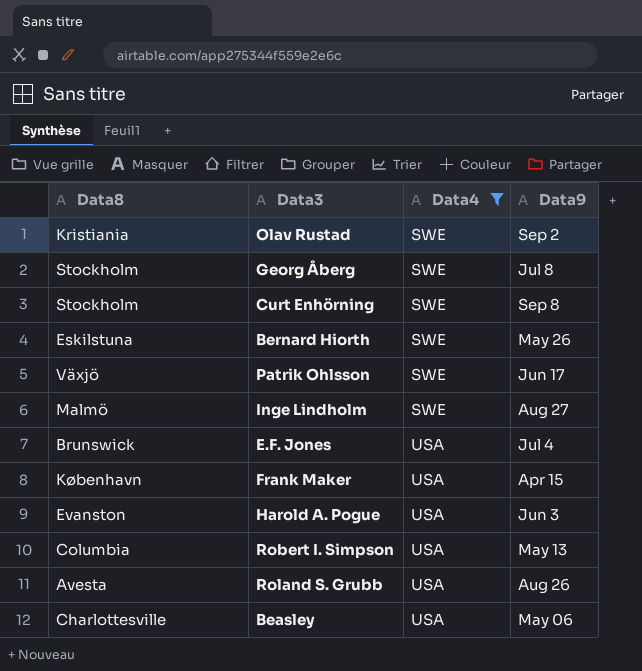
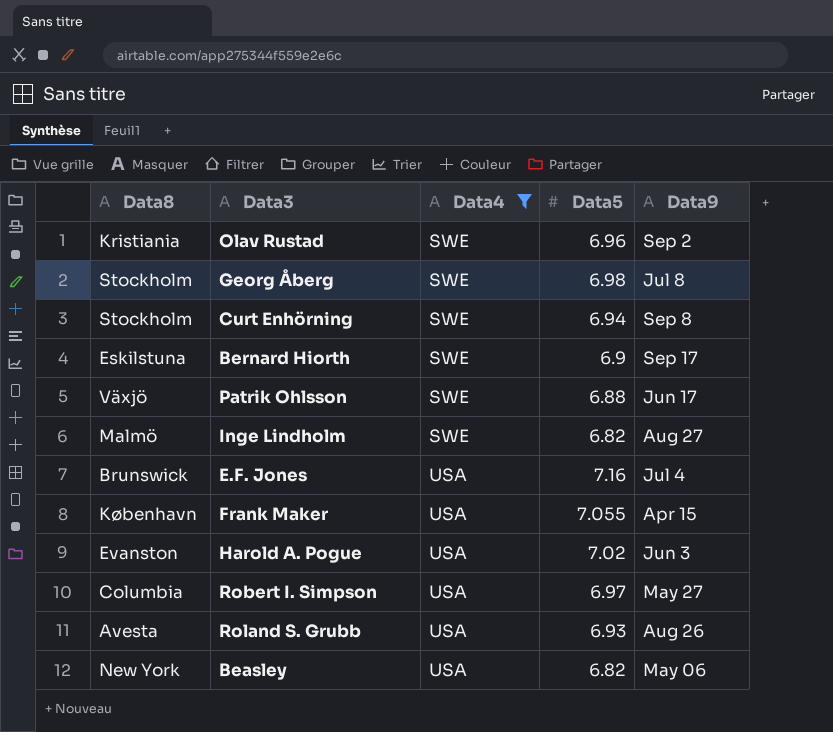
column Data5 | position: none -> 4
Bernard Hiorth | Data9: May 26 -> Sep 17
Robert I. Simpson | Data9: May 13 -> May 27
Beasley | Data8: Charlottesville -> New York

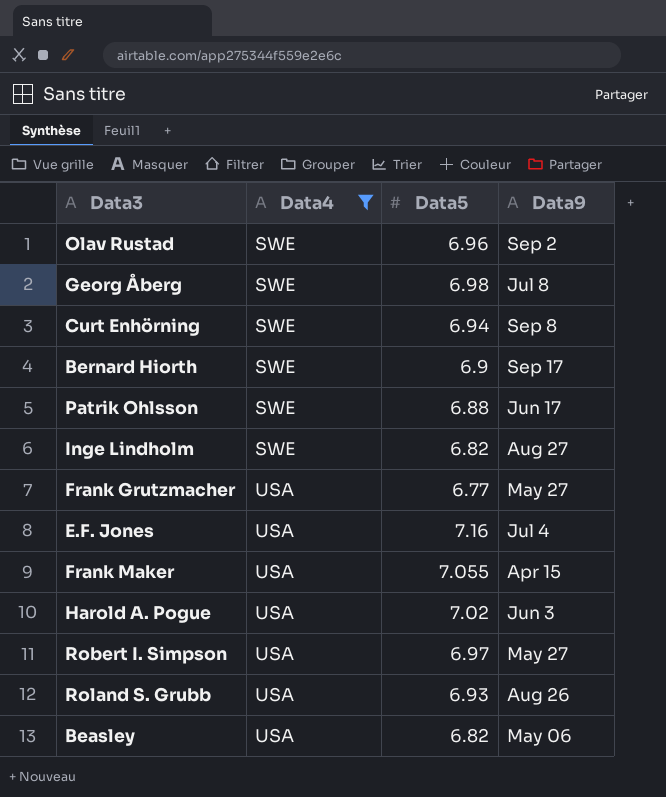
column Data8 | position: 1 -> none
row Frank Grutzmacher: none -> USA | 6.77 | May 27

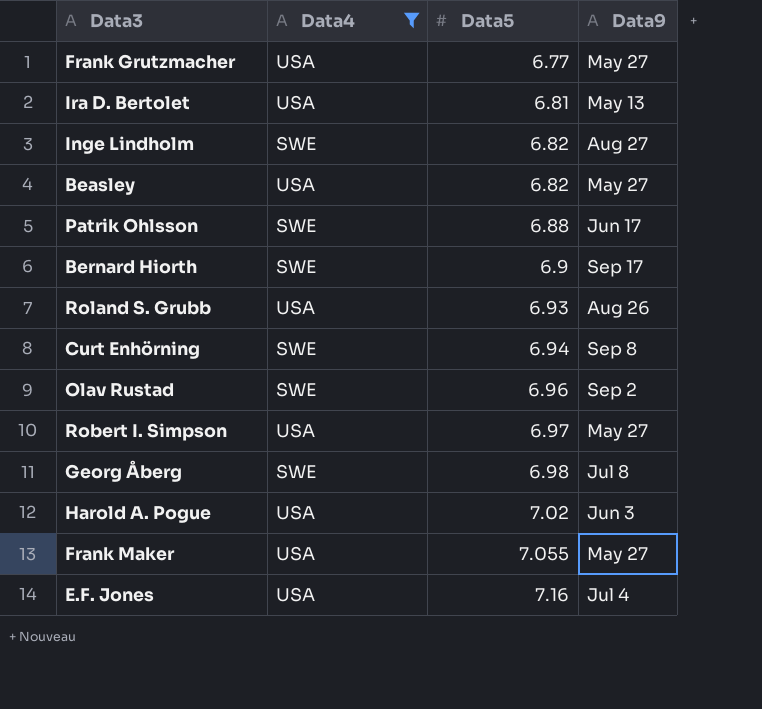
row order: Data4 ascending -> Data5 ascending
row Ira D. Bertolet: none -> USA | 6.81 | May 13
Beasley | Data9: May 06 -> May 27
Frank Maker | Data9: Apr 15 -> May 27

